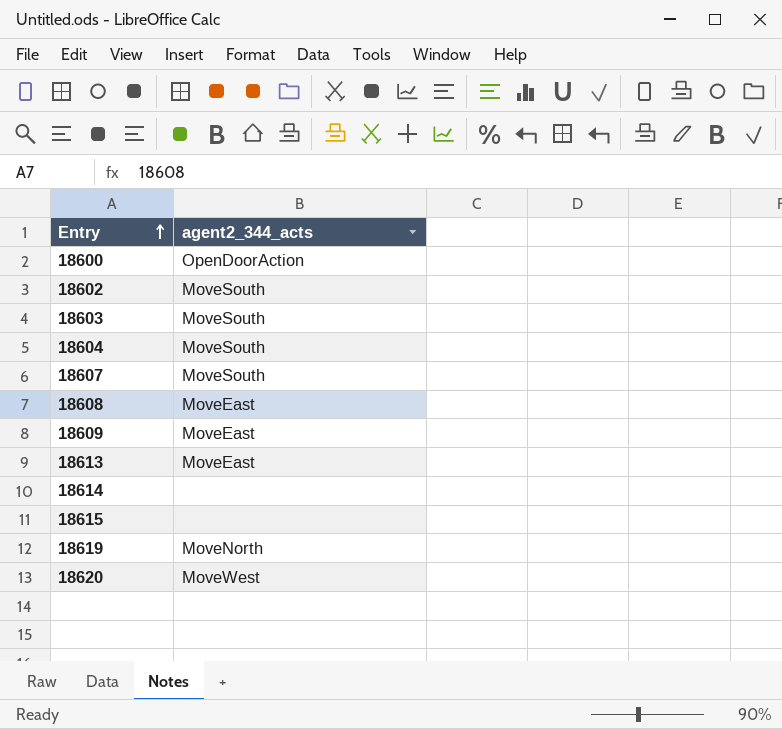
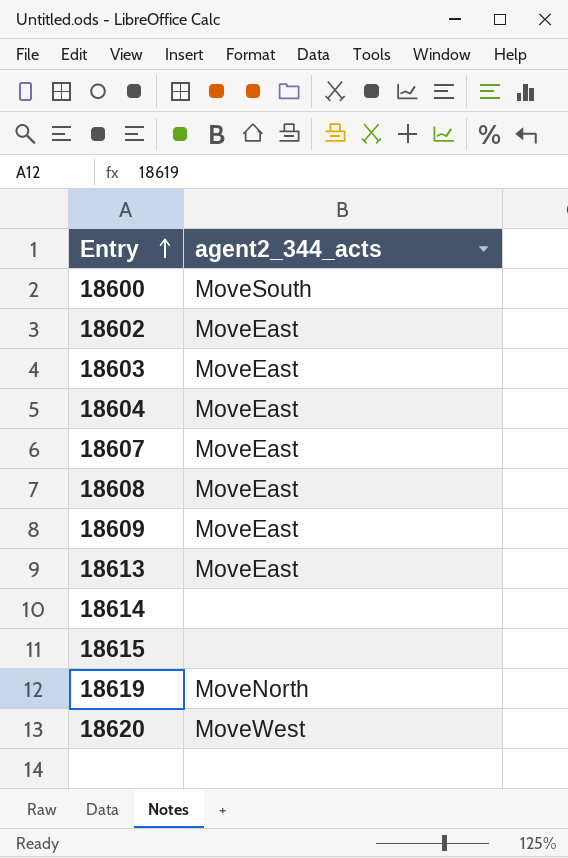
18600 | agent2_344_acts: OpenDoorAction -> MoveSouth
18602 | agent2_344_acts: MoveSouth -> MoveEast
18603 | agent2_344_acts: MoveSouth -> MoveEast
18604 | agent2_344_acts: MoveSouth -> MoveEast
18607 | agent2_344_acts: MoveSouth -> MoveEast

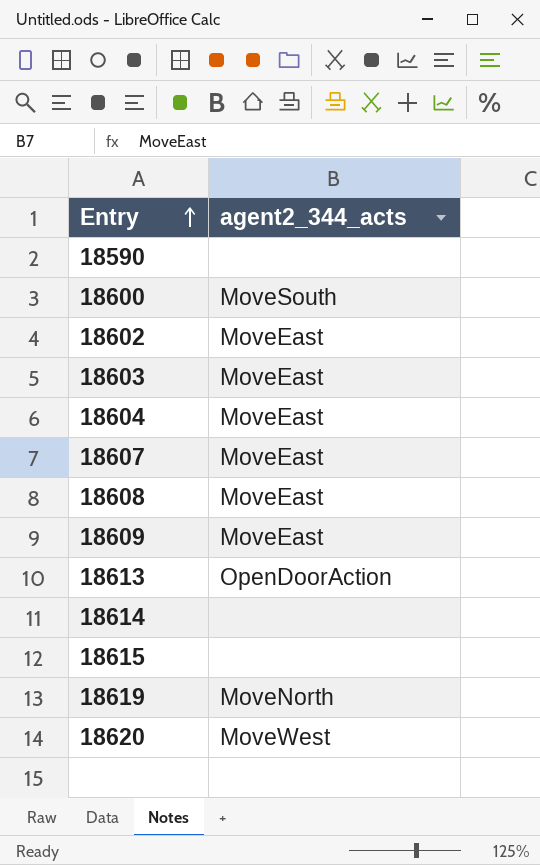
row 18590: none -> none
18613 | agent2_344_acts: MoveEast -> OpenDoorAction

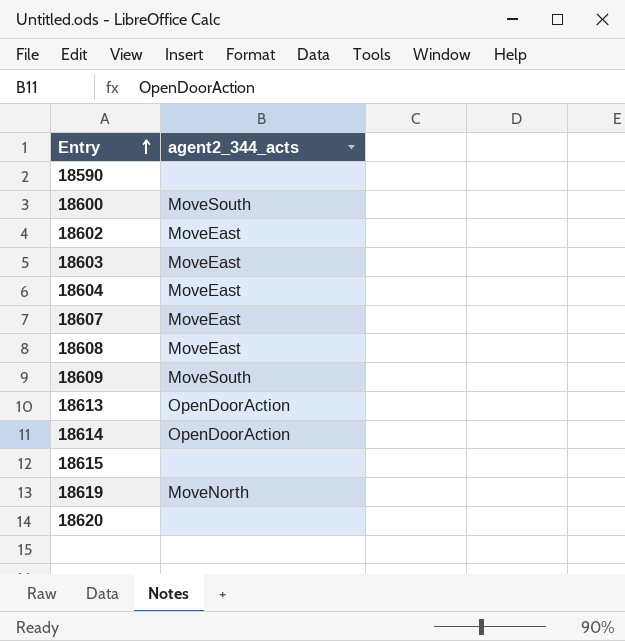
18609 | agent2_344_acts: MoveEast -> MoveSouth
18614 | agent2_344_acts: none -> OpenDoorAction
18620 | agent2_344_acts: MoveWest -> none

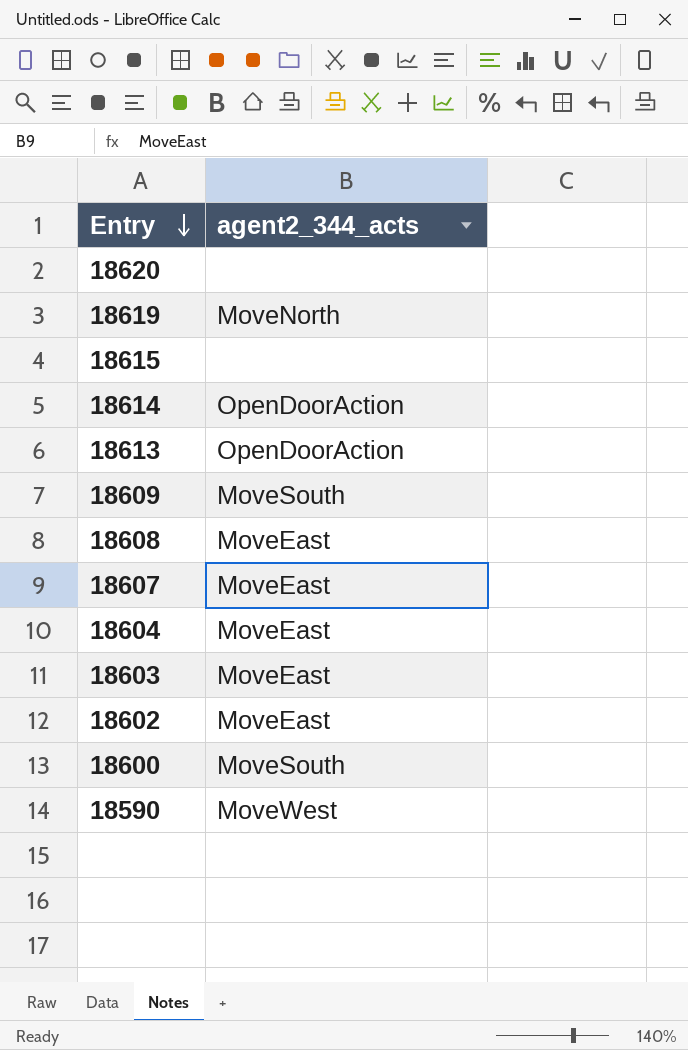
row order: Entry ascending -> Entry descending
18590 | agent2_344_acts: none -> MoveWest

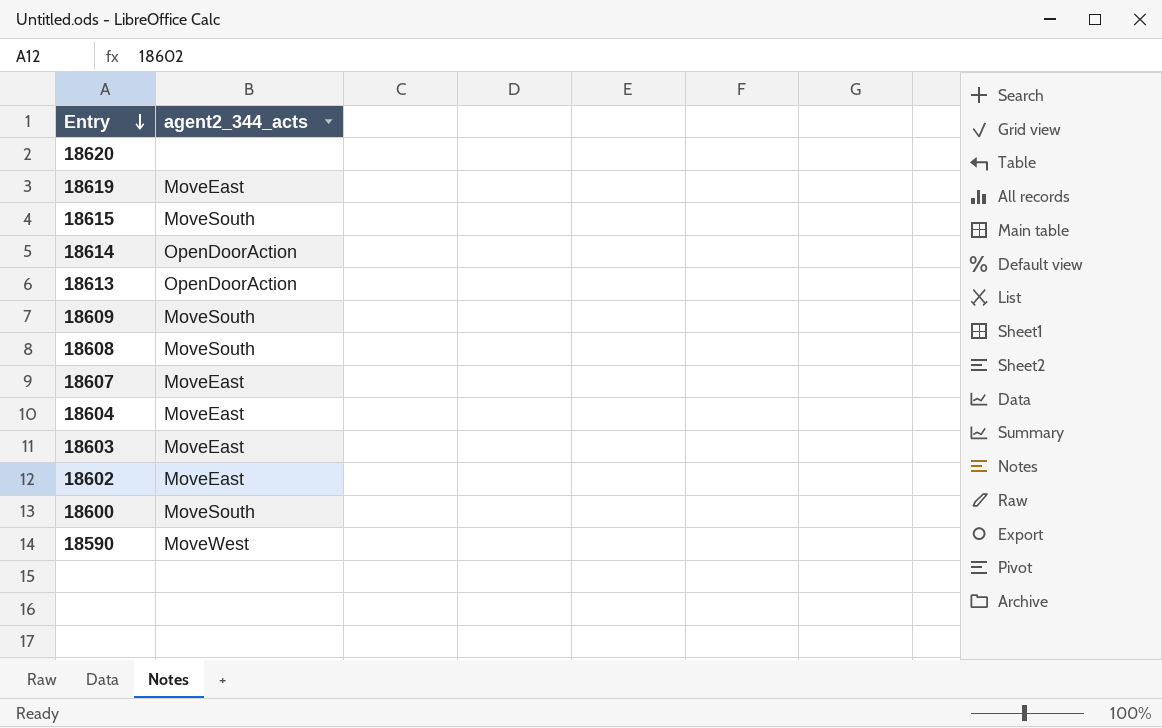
18619 | agent2_344_acts: MoveNorth -> MoveEast
18615 | agent2_344_acts: none -> MoveSouth
18608 | agent2_344_acts: MoveEast -> MoveSouth

